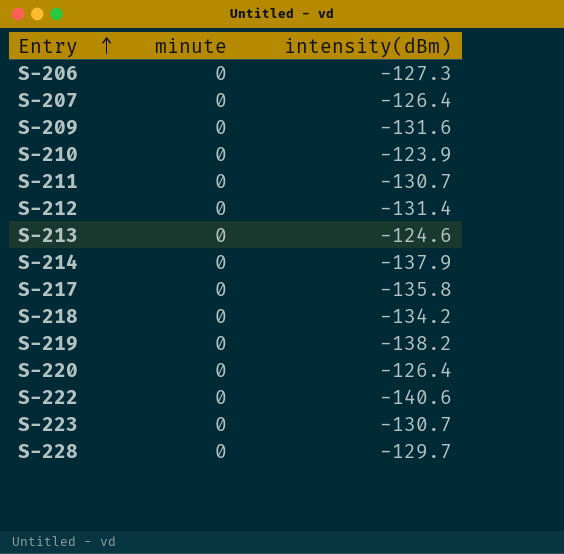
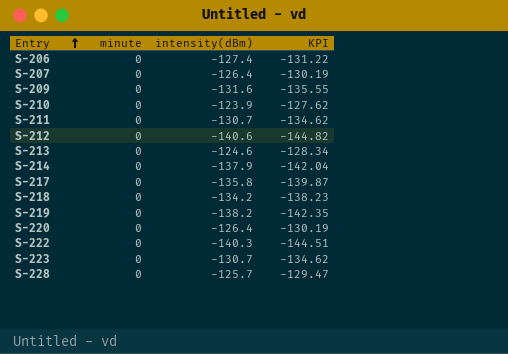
column KPI | formula: none -> [intensity(dBm)] * 1.03
S-206 | intensity(dBm): -127.3 -> -127.4
S-212 | intensity(dBm): -131.4 -> -140.6
S-222 | intensity(dBm): -140.6 -> -140.3
S-228 | intensity(dBm): -129.7 -> -125.7

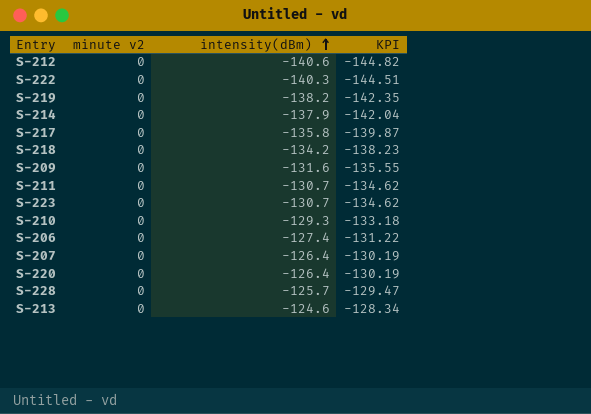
row order: Entry ascending -> intensity(dBm) ascending
column name: minute -> minute v2
S-210 | intensity(dBm): -123.9 -> -129.3
S-210 | KPI: -127.62 -> -133.18

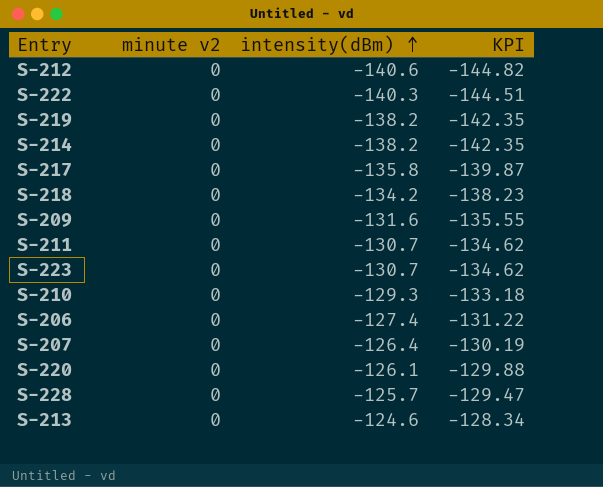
S-214 | intensity(dBm): -137.9 -> -138.2
S-214 | KPI: -142.04 -> -142.35
S-220 | intensity(dBm): -126.4 -> -126.1
S-220 | KPI: -130.19 -> -129.88

